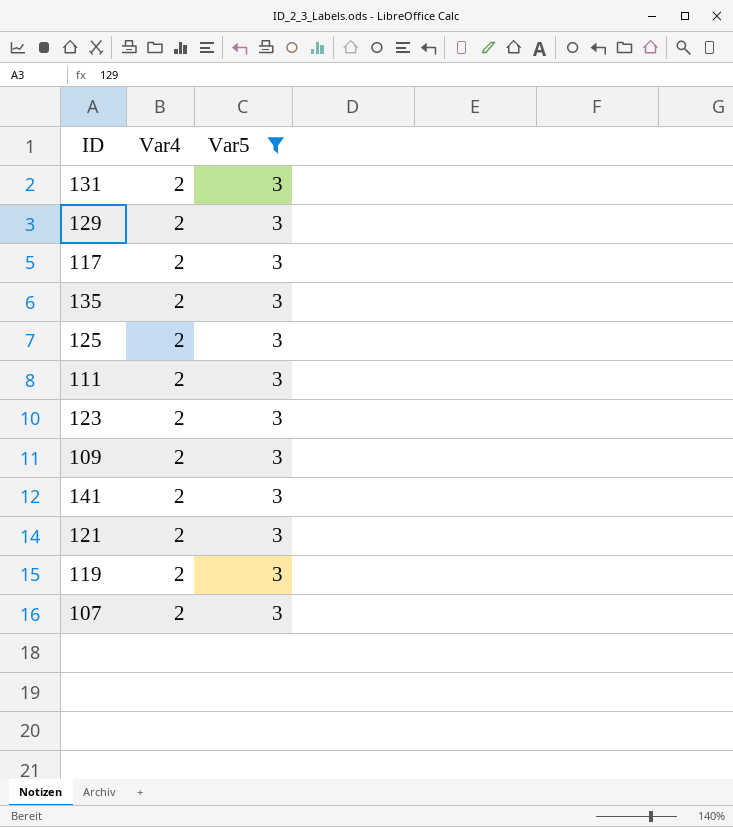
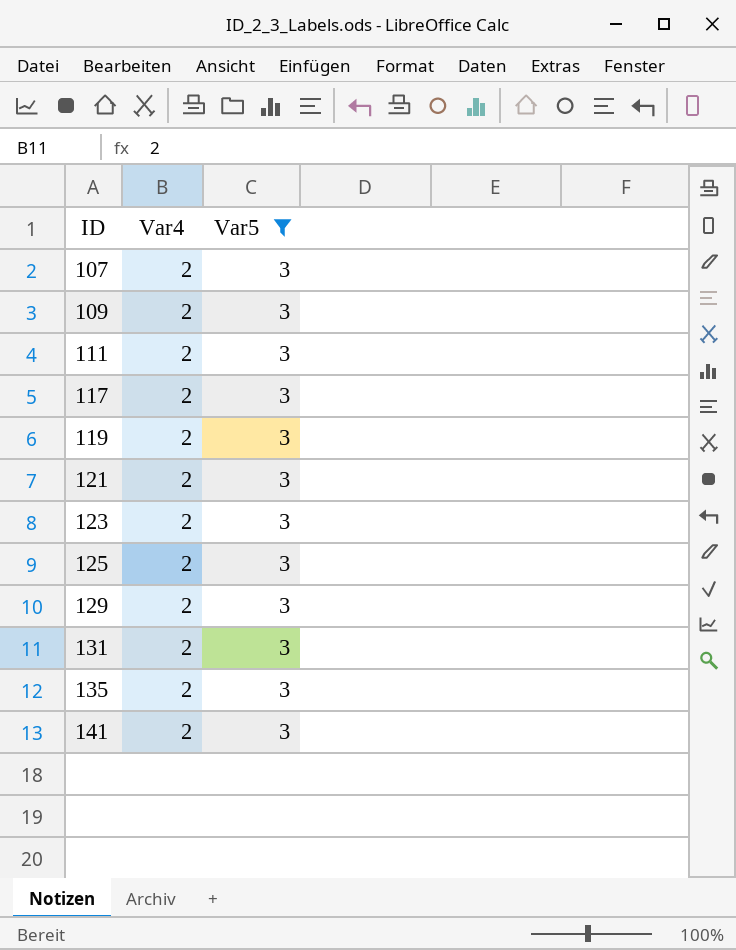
row order: none -> ID ascending

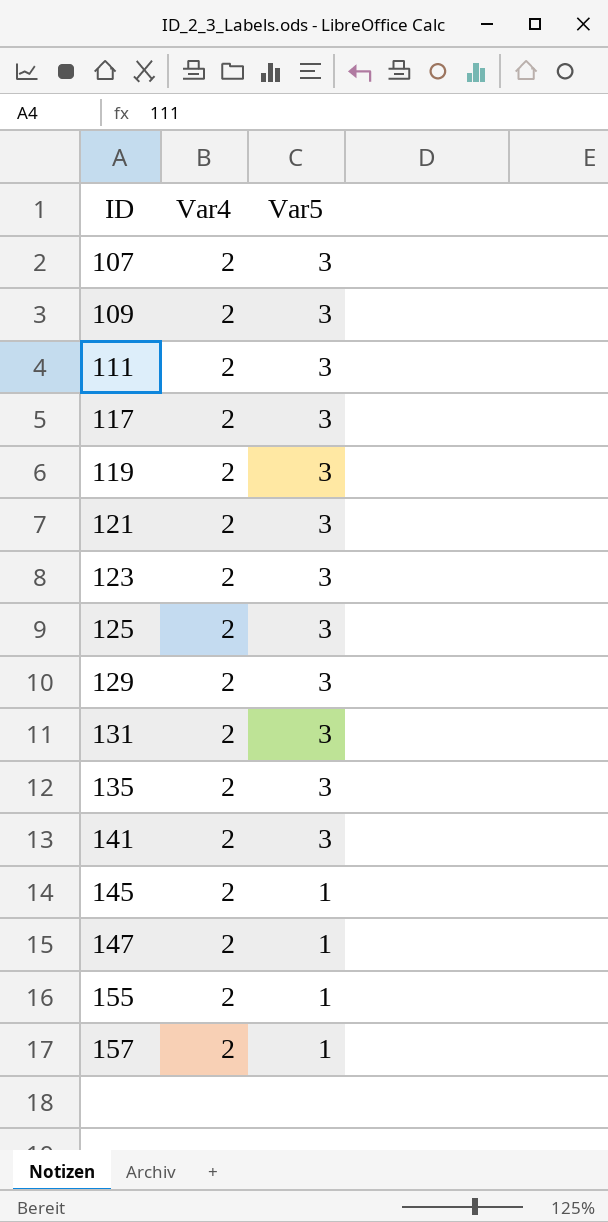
filter: Var5 = 3 -> none

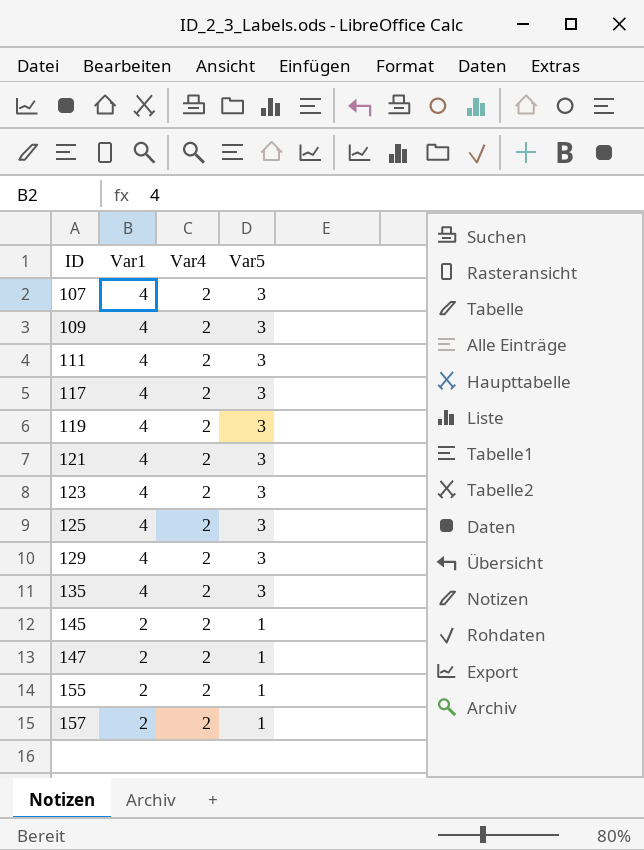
column Var1 | position: none -> 2
row 131: 2 | 3 -> none
row 141: 2 | 3 -> none

